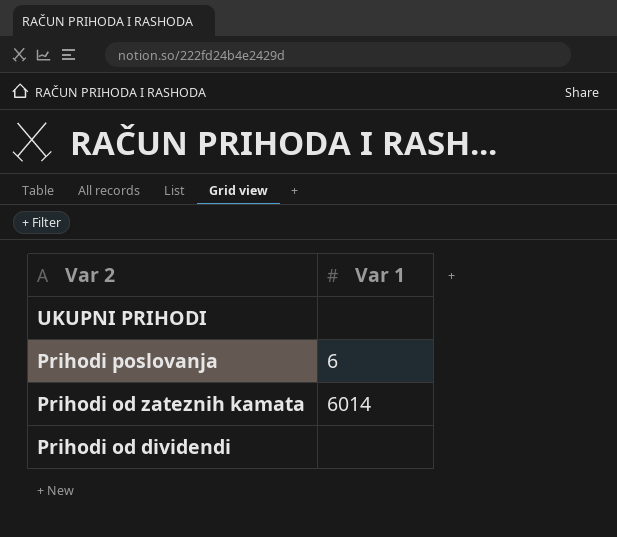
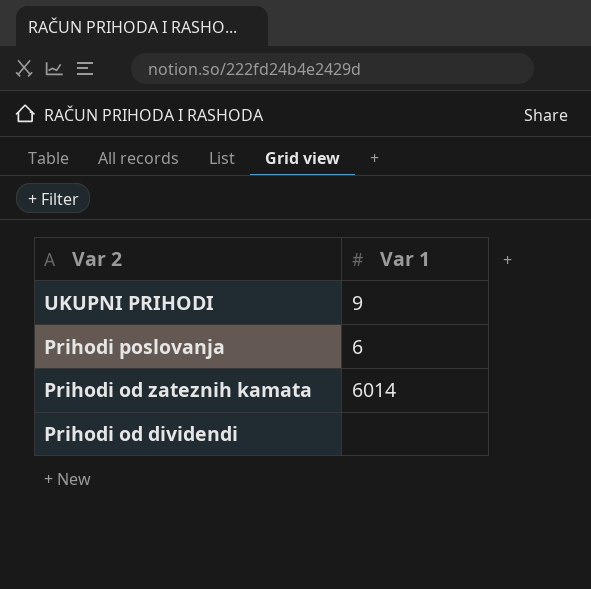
UKUPNI PRIHODI | Var 1: none -> 9

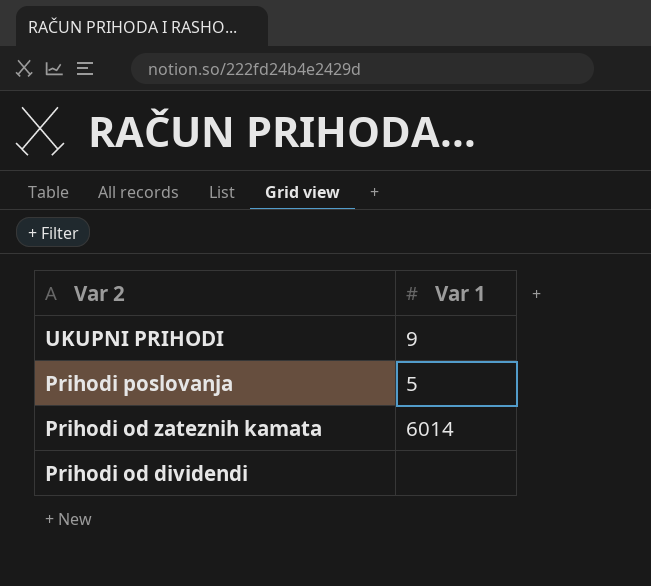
Prihodi poslovanja | Var 1: 6 -> 5

